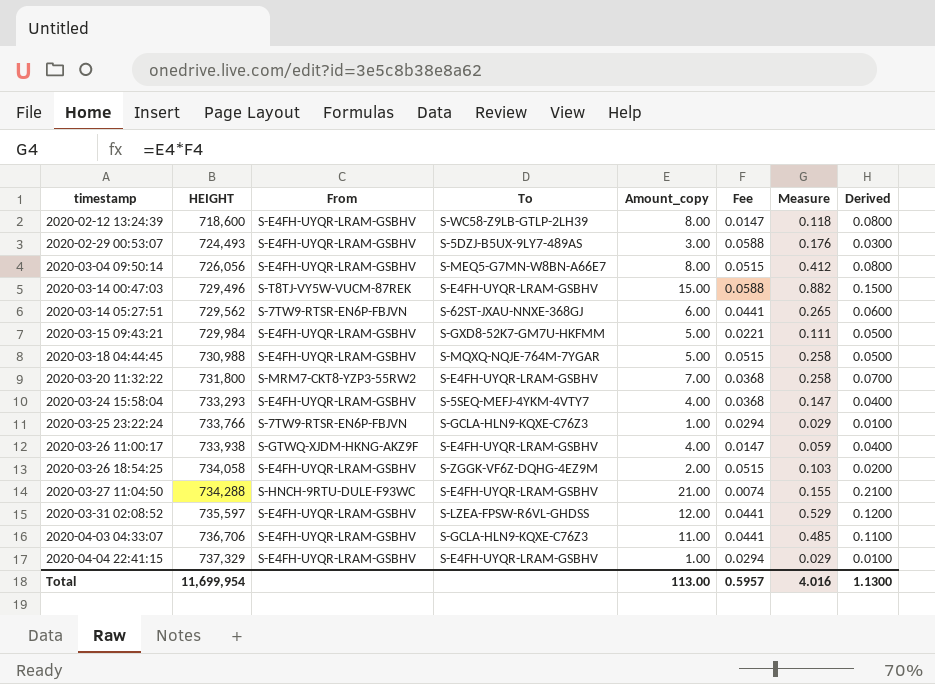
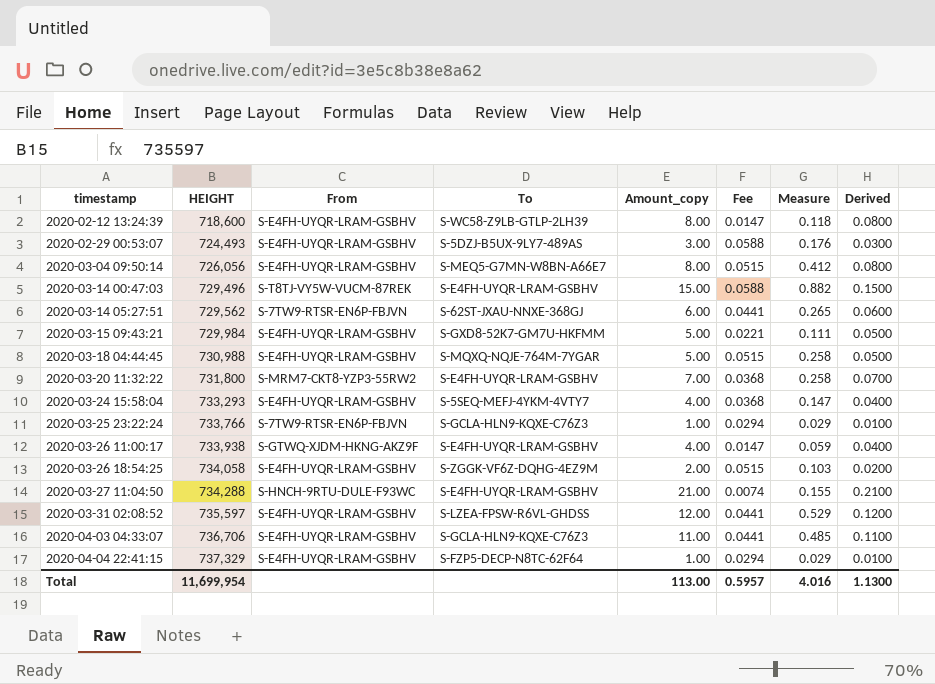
2020-04-04 22:41:15 | To: S-E4FH-UYQR-LRAM-GSBHV -> S-FZP5-DECP-N8TC-62F64

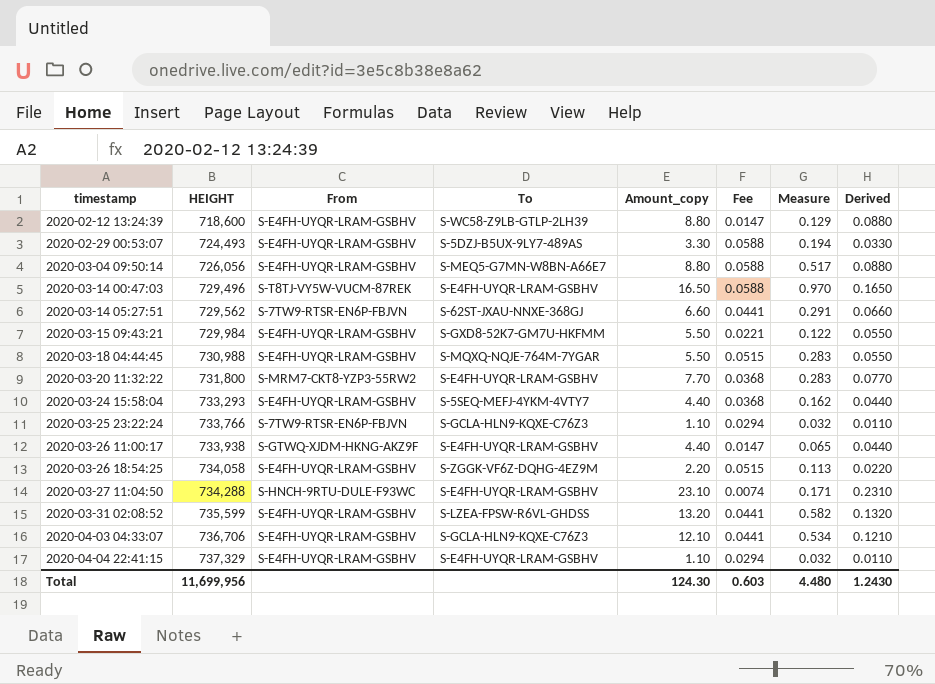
2020-02-12 13:24:39 | Amount_copy: 8.00 -> 8.80
2020-02-12 13:24:39 | Measure: 0.118 -> 0.129
2020-02-12 13:24:39 | Derived: 0.0800 -> 0.0880
2020-02-29 00:53:07 | Amount_copy: 3.00 -> 3.30
2020-02-29 00:53:07 | Measure: 0.176 -> 0.194
2020-02-29 00:53:07 | Derived: 0.0300 -> 0.0330
2020-03-04 09:50:14 | Amount_copy: 8.00 -> 8.80
2020-03-04 09:50:14 | Fee: 0.0515 -> 0.0588
2020-03-04 09:50:14 | Measure: 0.412 -> 0.517
2020-03-04 09:50:14 | Derived: 0.0800 -> 0.0880
2020-03-14 00:47:03 | Amount_copy: 15.00 -> 16.50
2020-03-14 00:47:03 | Measure: 0.882 -> 0.970
2020-03-14 00:47:03 | Derived: 0.1500 -> 0.1650
2020-03-14 05:27:51 | Amount_copy: 6.00 -> 6.60
2020-03-14 05:27:51 | Measure: 0.265 -> 0.291
2020-03-14 05:27:51 | Derived: 0.0600 -> 0.0660
2020-03-15 09:43:21 | Amount_copy: 5.00 -> 5.50
2020-03-15 09:43:21 | Measure: 0.111 -> 0.122
2020-03-15 09:43:21 | Derived: 0.0500 -> 0.0550
2020-03-18 04:44:45 | Amount_copy: 5.00 -> 5.50
2020-03-18 04:44:45 | Measure: 0.258 -> 0.283
2020-03-18 04:44:45 | Derived: 0.0500 -> 0.0550
2020-03-20 11:32:22 | Amount_copy: 7.00 -> 7.70
2020-03-20 11:32:22 | Measure: 0.258 -> 0.283
2020-03-20 11:32:22 | Derived: 0.0700 -> 0.0770
2020-03-24 15:58:04 | Amount_copy: 4.00 -> 4.40
2020-03-24 15:58:04 | Measure: 0.147 -> 0.162
2020-03-24 15:58:04 | Derived: 0.0400 -> 0.0440
2020-03-25 23:22:24 | Amount_copy: 1.00 -> 1.10
2020-03-25 23:22:24 | Measure: 0.029 -> 0.032
2020-03-25 23:22:24 | Derived: 0.0100 -> 0.0110
2020-03-26 11:00:17 | Amount_copy: 4.00 -> 4.40
2020-03-26 11:00:17 | Measure: 0.059 -> 0.065
2020-03-26 11:00:17 | Derived: 0.0400 -> 0.0440
2020-03-26 18:54:25 | Amount_copy: 2.00 -> 2.20
2020-03-26 18:54:25 | Measure: 0.103 -> 0.113
2020-03-26 18:54:25 | Derived: 0.0200 -> 0.0220
2020-03-27 11:04:50 | Amount_copy: 21.00 -> 23.10
2020-03-27 11:04:50 | Measure: 0.155 -> 0.171
2020-03-27 11:04:50 | Derived: 0.2100 -> 0.2310
2020-03-31 02:08:52 | HEIGHT: 735,597 -> 735,599
2020-03-31 02:08:52 | Amount_copy: 12.00 -> 13.20
2020-03-31 02:08:52 | Measure: 0.529 -> 0.582
2020-03-31 02:08:52 | Derived: 0.1200 -> 0.1320
2020-04-03 04:33:07 | Amount_copy: 11.00 -> 12.10
2020-04-03 04:33:07 | Measure: 0.485 -> 0.534
2020-04-03 04:33:07 | Derived: 0.1100 -> 0.1210
2020-04-04 22:41:15 | To: S-FZP5-DECP-N8TC-62F64 -> S-E4FH-UYQR-LRAM-GSBHV
2020-04-04 22:41:15 | Amount_copy: 1.00 -> 1.10
2020-04-04 22:41:15 | Measure: 0.029 -> 0.032
2020-04-04 22:41:15 | Derived: 0.0100 -> 0.0110
Total | HEIGHT: 11,699,954 -> 11,699,956
Total | Amount_copy: 113.00 -> 124.30
Total | Fee: 0.5957 -> 0.603
Total | Measure: 4.016 -> 4.480
Total | Derived: 1.1300 -> 1.2430

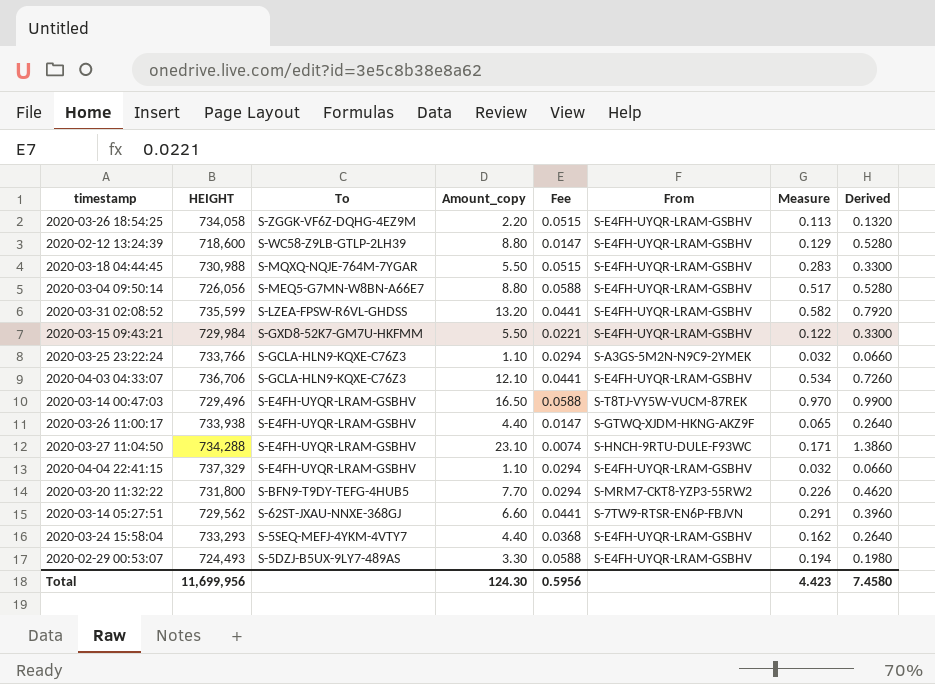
row order: timestamp ascending -> To descending
column From | position: 3 -> 6
column Derived | formula: [Amount_copy] * 0.01 -> [Amount_copy] * 0.06
2020-03-25 23:22:24 | From: S-7TW9-RTSR-EN6P-FBJVN -> S-A3GS-5M2N-N9C9-2YMEK
2020-03-20 11:32:22 | To: S-E4FH-UYQR-LRAM-GSBHV -> S-BFN9-T9DY-TEFG-4HUB5
2020-03-20 11:32:22 | Fee: 0.0368 -> 0.0294
2020-03-20 11:32:22 | Measure: 0.283 -> 0.226
Total | Fee: 0.603 -> 0.5956
Total | Measure: 4.480 -> 4.423
Total | Derived: 1.2430 -> 7.4580

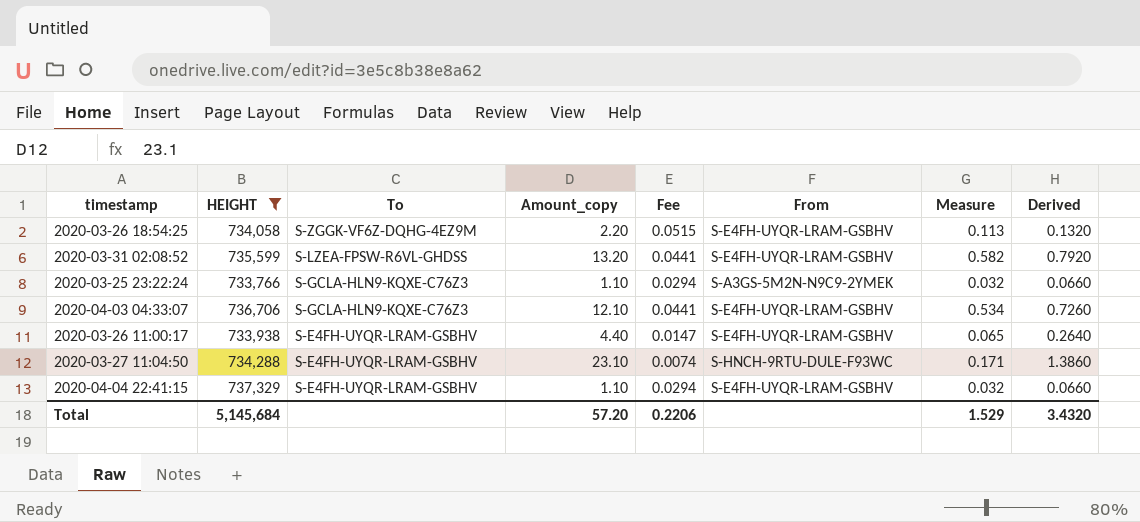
filter: none -> HEIGHT >= 733,766
2020-03-26 11:00:17 | From: S-GTWQ-XJDM-HKNG-AKZ9F -> S-E4FH-UYQR-LRAM-GSBHV
Total | HEIGHT: 11,699,956 -> 5,145,684
Total | Amount_copy: 124.30 -> 57.20
Total | Fee: 0.5956 -> 0.2206
Total | Measure: 4.423 -> 1.529
Total | Derived: 7.4580 -> 3.4320

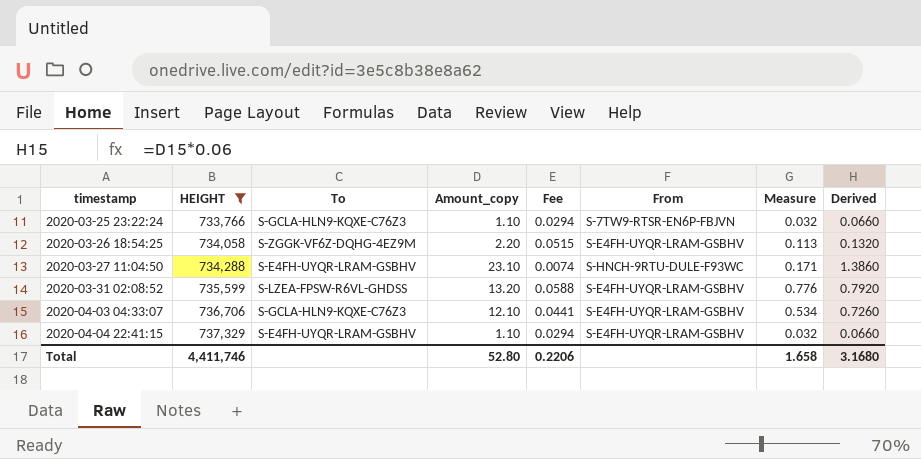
row order: To descending -> timestamp ascending
row 2020-03-26 11:00:17: 733,938 | S-E4FH-UYQR-LRAM-GSBHV | 4.40 | 0.0147 | S-E4FH-UYQR-LRAM-GSBHV | 0.065 | 0.2640 -> none
2020-03-25 23:22:24 | From: S-A3GS-5M2N-N9C9-2YMEK -> S-7TW9-RTSR-EN6P-FBJVN
2020-03-31 02:08:52 | Fee: 0.0441 -> 0.0588
2020-03-31 02:08:52 | Measure: 0.582 -> 0.776
Total | HEIGHT: 5,145,684 -> 4,411,746
Total | Amount_copy: 57.20 -> 52.80
Total | Measure: 1.529 -> 1.658
Total | Derived: 3.4320 -> 3.1680

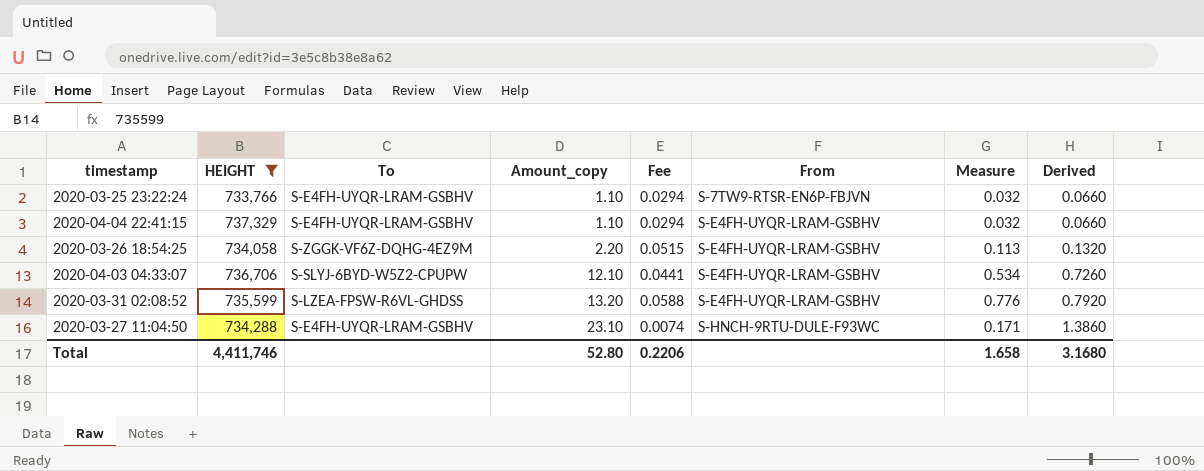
row order: timestamp ascending -> Amount_copy ascending
2020-03-25 23:22:24 | To: S-GCLA-HLN9-KQXE-C76Z3 -> S-E4FH-UYQR-LRAM-GSBHV
2020-04-03 04:33:07 | To: S-GCLA-HLN9-KQXE-C76Z3 -> S-SLYJ-6BYD-W5Z2-CPUPW

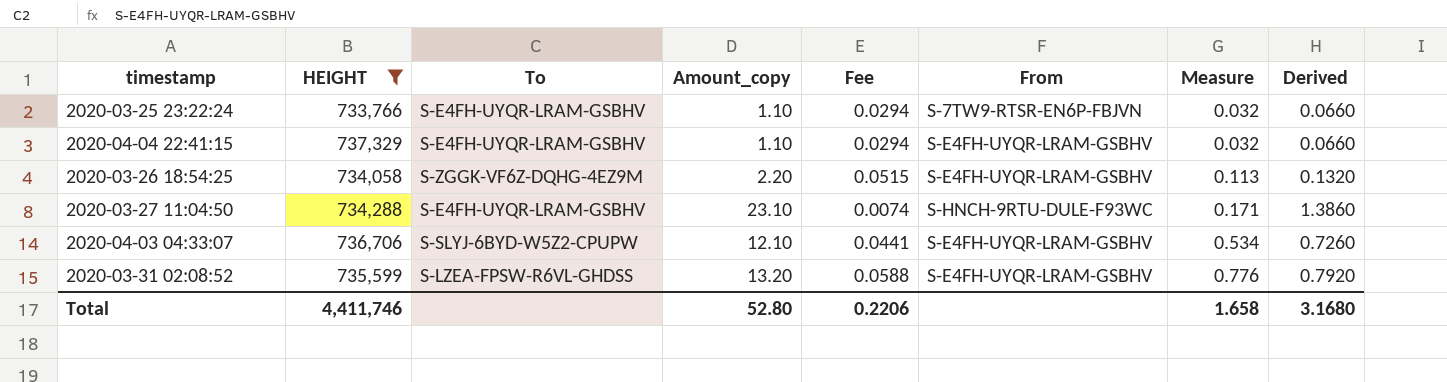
row order: Amount_copy ascending -> Measure ascending

